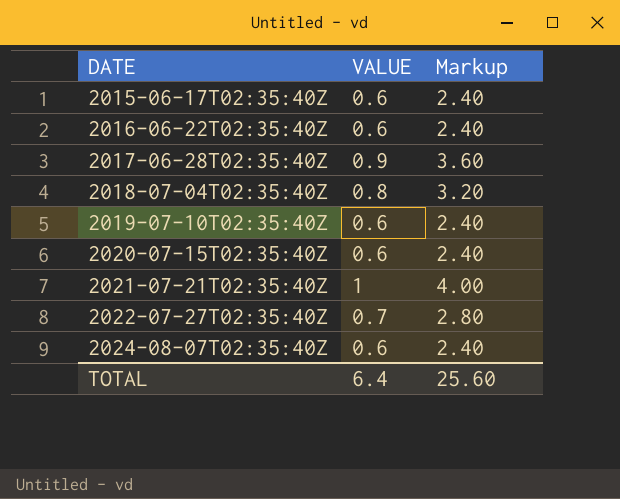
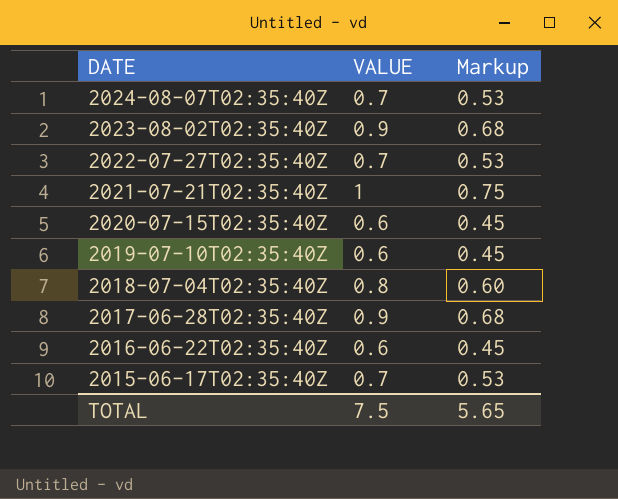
row order: DATE ascending -> DATE descending
column Markup | formula: [VALUE] * 4 -> [VALUE] * 0.75
2024-08-07T02:35:40Z | VALUE: 0.6 -> 0.7
row 2023-08-02T02:35:40Z: none -> 0.9 | 0.68
2015-06-17T02:35:40Z | VALUE: 0.6 -> 0.7
TOTAL | VALUE: 6.4 -> 7.5
TOTAL | Markup: 25.60 -> 5.65

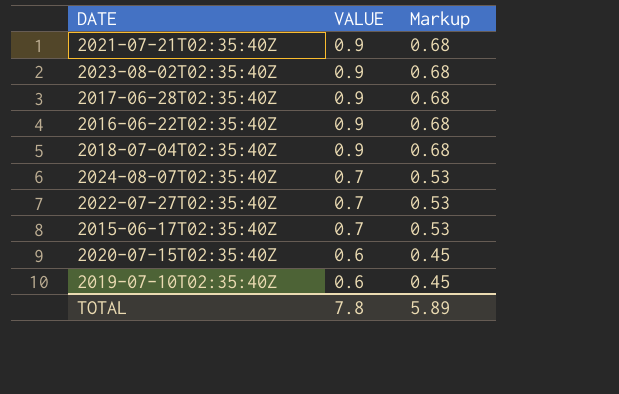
row order: DATE descending -> VALUE descending
2021-07-21T02:35:40Z | VALUE: 1 -> 0.9
2021-07-21T02:35:40Z | Markup: 0.75 -> 0.68
2016-06-22T02:35:40Z | VALUE: 0.6 -> 0.9
2016-06-22T02:35:40Z | Markup: 0.45 -> 0.68
2018-07-04T02:35:40Z | VALUE: 0.8 -> 0.9
2018-07-04T02:35:40Z | Markup: 0.60 -> 0.68
TOTAL | VALUE: 7.5 -> 7.8
TOTAL | Markup: 5.65 -> 5.89

